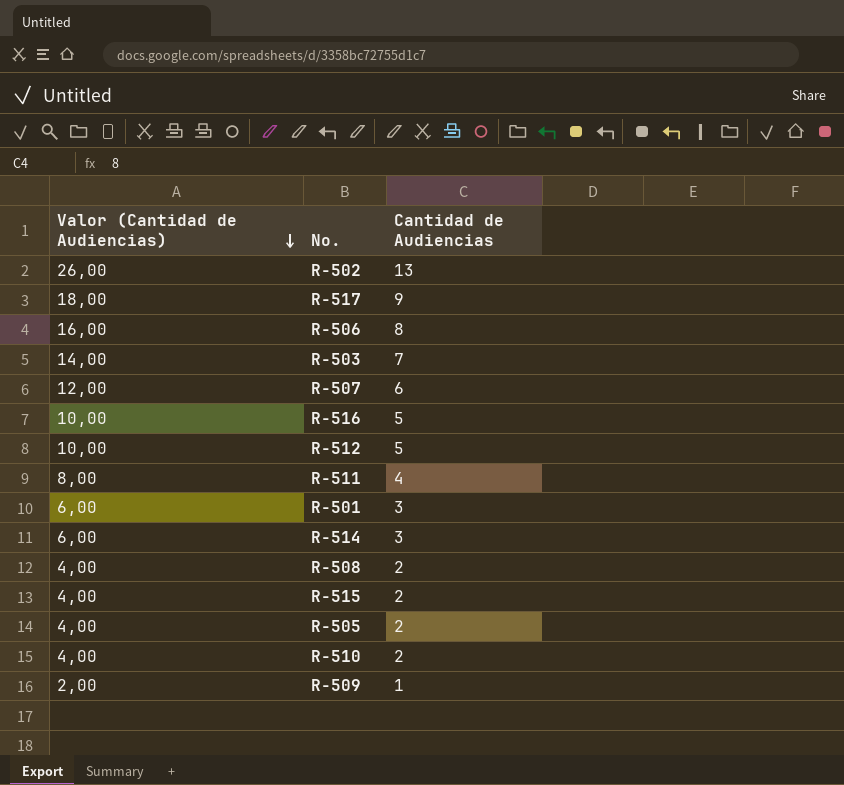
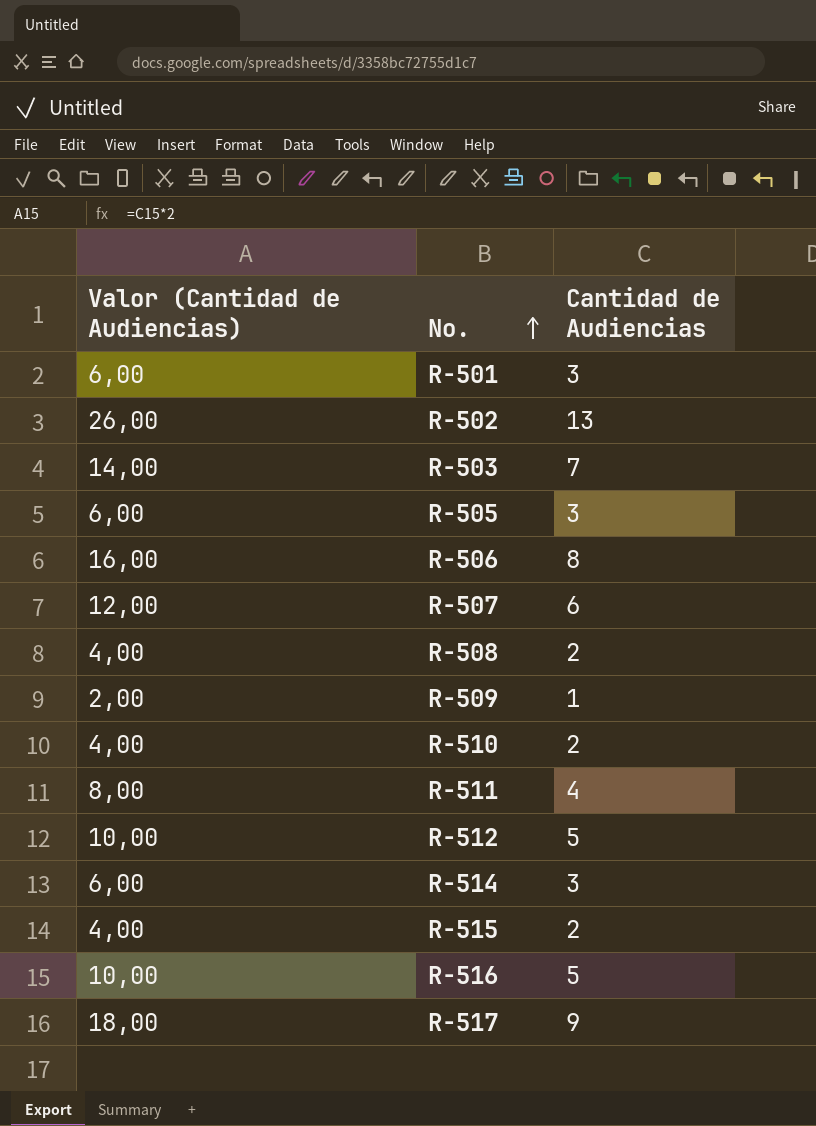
row order: Valor (Cantidad de Audiencias) descending -> No. ascending
R-505 | Valor (Cantidad de Audiencias): 4,00 -> 6,00
R-505 | Cantidad de Audiencias: 2 -> 3

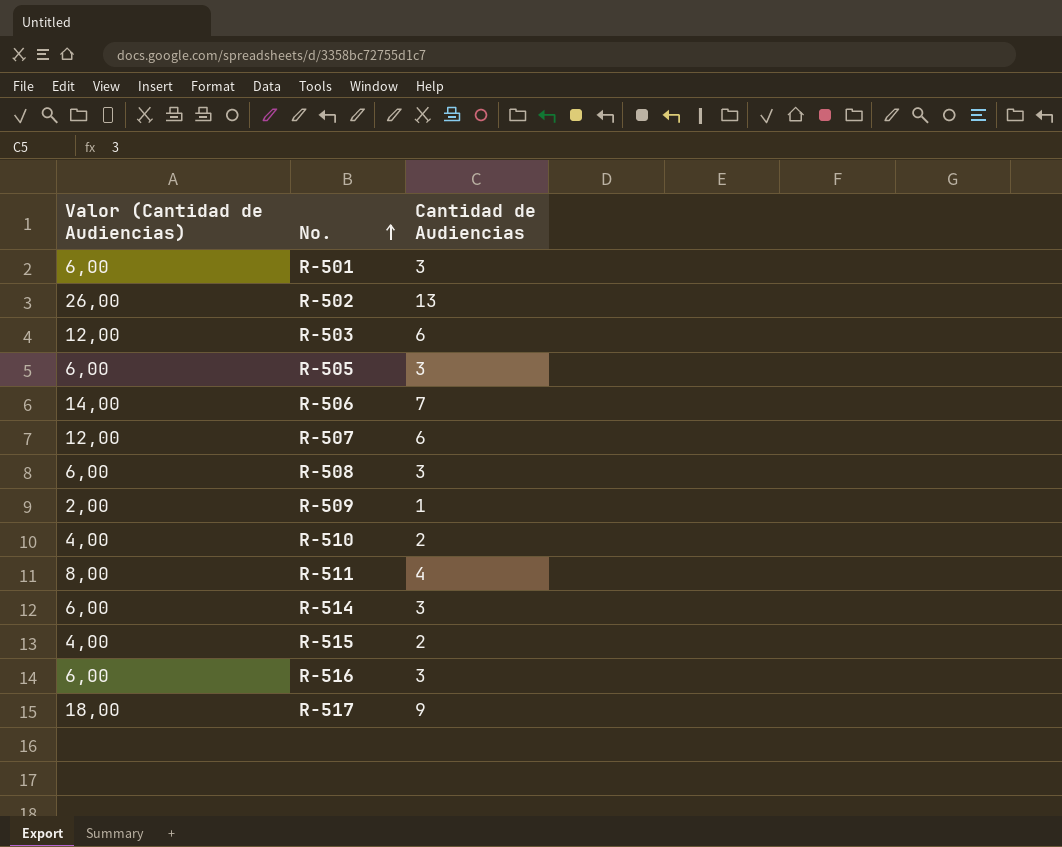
row R-512: 10,00 | 5 -> none
R-503 | Valor (Cantidad de Audiencias): 14,00 -> 12,00
R-503 | Cantidad de Audiencias: 7 -> 6
R-506 | Valor (Cantidad de Audiencias): 16,00 -> 14,00
R-506 | Cantidad de Audiencias: 8 -> 7
R-508 | Valor (Cantidad de Audiencias): 4,00 -> 6,00
R-508 | Cantidad de Audiencias: 2 -> 3
R-516 | Valor (Cantidad de Audiencias): 10,00 -> 6,00
R-516 | Cantidad de Audiencias: 5 -> 3

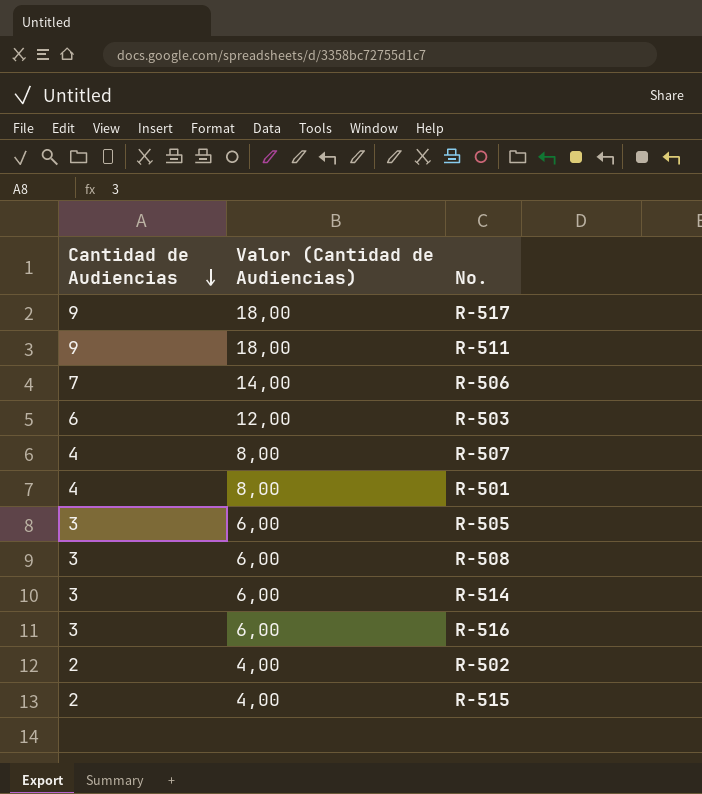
row order: No. ascending -> Cantidad de Audiencias descending
column Cantidad de Audiencias | position: 3 -> 1
row R-509: 2,00 | 1 -> none
row R-510: 4,00 | 2 -> none
R-511 | Cantidad de Audiencias: 4 -> 9
R-511 | Valor (Cantidad de Audiencias): 8,00 -> 18,00
R-507 | Cantidad de Audiencias: 6 -> 4
R-507 | Valor (Cantidad de Audiencias): 12,00 -> 8,00
R-501 | Cantidad de Audiencias: 3 -> 4
R-501 | Valor (Cantidad de Audiencias): 6,00 -> 8,00
R-502 | Cantidad de Audiencias: 13 -> 2
R-502 | Valor (Cantidad de Audiencias): 26,00 -> 4,00

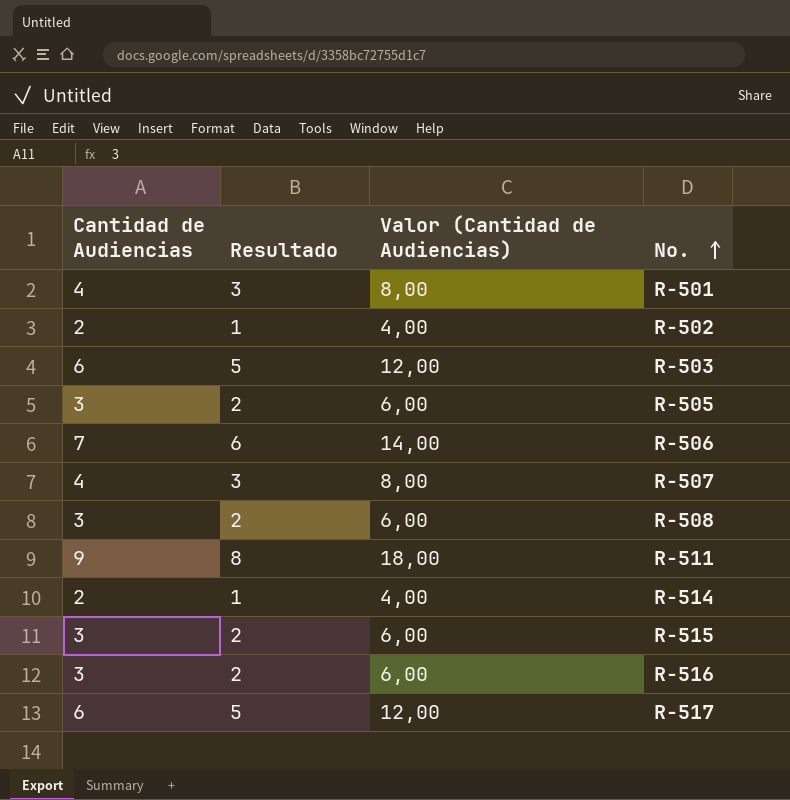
row order: Cantidad de Audiencias descending -> No. ascending
column Resultado | formula: none -> [Cantidad de Audiencias] - 1
R-514 | Cantidad de Audiencias: 3 -> 2
R-514 | Valor (Cantidad de Audiencias): 6,00 -> 4,00
R-515 | Cantidad de Audiencias: 2 -> 3
R-515 | Valor (Cantidad de Audiencias): 4,00 -> 6,00
R-517 | Cantidad de Audiencias: 9 -> 6
R-517 | Valor (Cantidad de Audiencias): 18,00 -> 12,00

